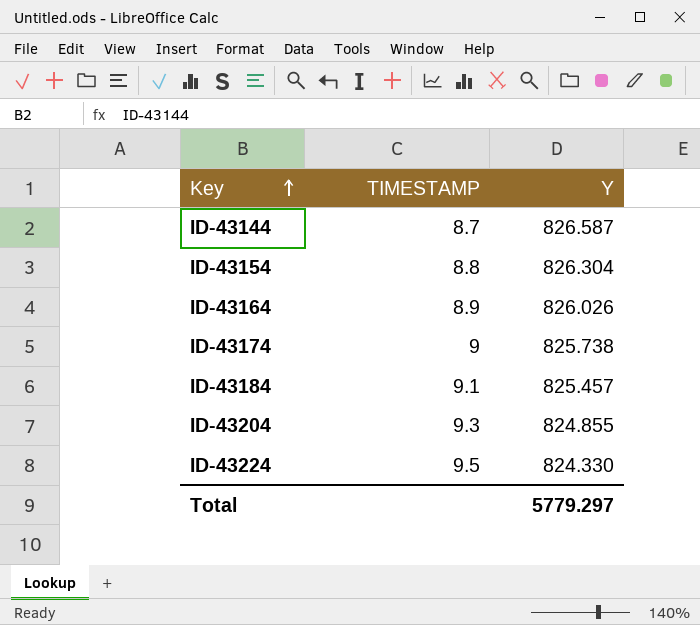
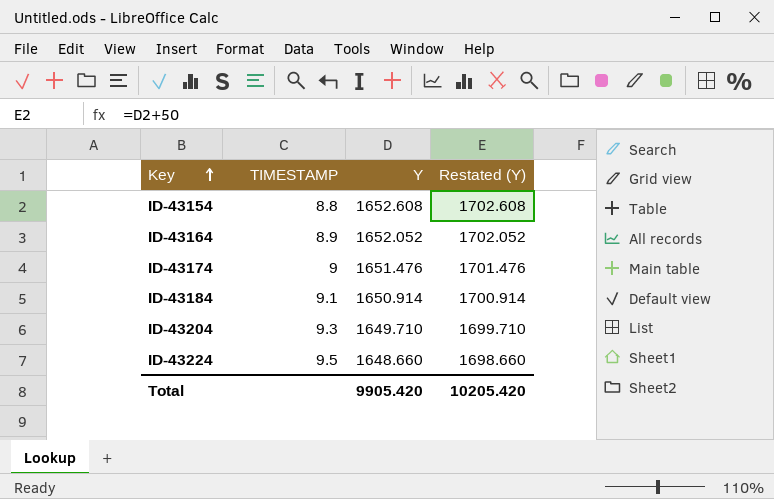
column Restated (Y) | formula: none -> [Y] + 50
row ID-43144: 8.7 | 826.587 -> none
ID-43154 | Y: 826.304 -> 1652.608
ID-43164 | Y: 826.026 -> 1652.052
ID-43174 | Y: 825.738 -> 1651.476
ID-43184 | Y: 825.457 -> 1650.914
ID-43204 | Y: 824.855 -> 1649.710
ID-43224 | Y: 824.330 -> 1648.660
Total | Y: 5779.297 -> 9905.420

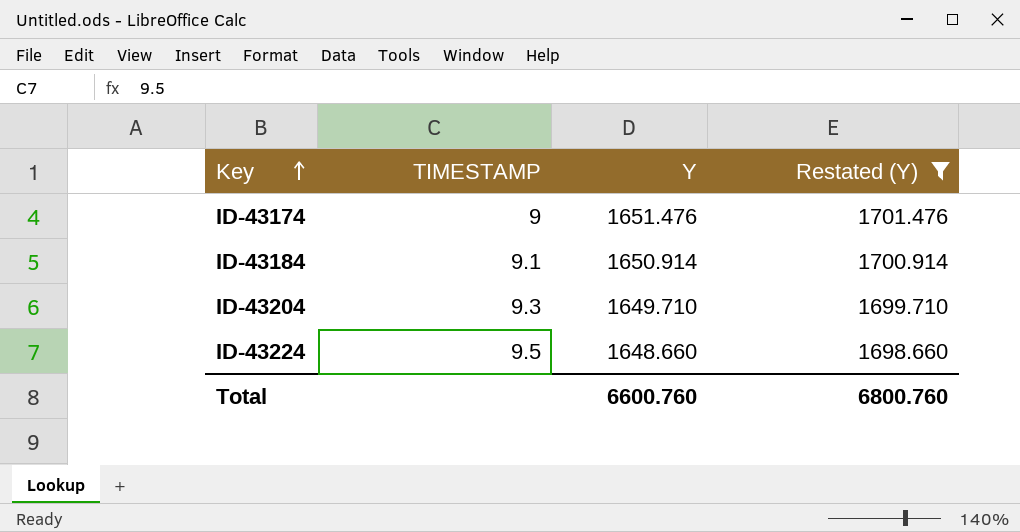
filter: none -> Restated (Y) <= 1701.476
Total | Y: 9905.420 -> 6600.760
Total | Restated (Y): 10205.420 -> 6800.760

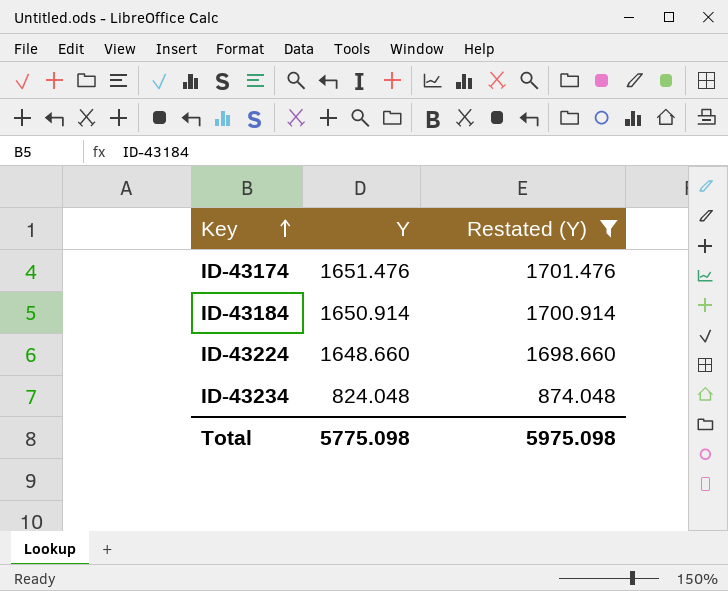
column TIMESTAMP | position: 2 -> none
row ID-43204: 9.3 | 1649.710 | 1699.710 -> none
row ID-43234: none -> 824.048 | 874.048
Total | Y: 6600.760 -> 5775.098
Total | Restated (Y): 6800.760 -> 5975.098

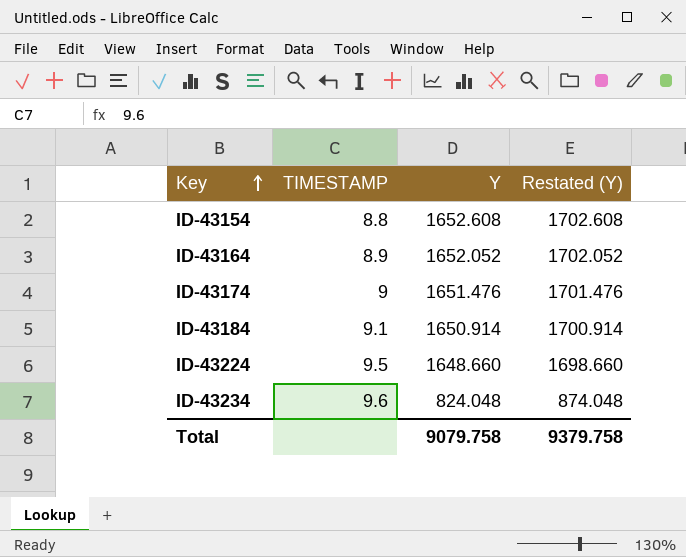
filter: Restated (Y) <= 1701.476 -> none
column TIMESTAMP | position: none -> 2
Total | Y: 5775.098 -> 9079.758
Total | Restated (Y): 5975.098 -> 9379.758

